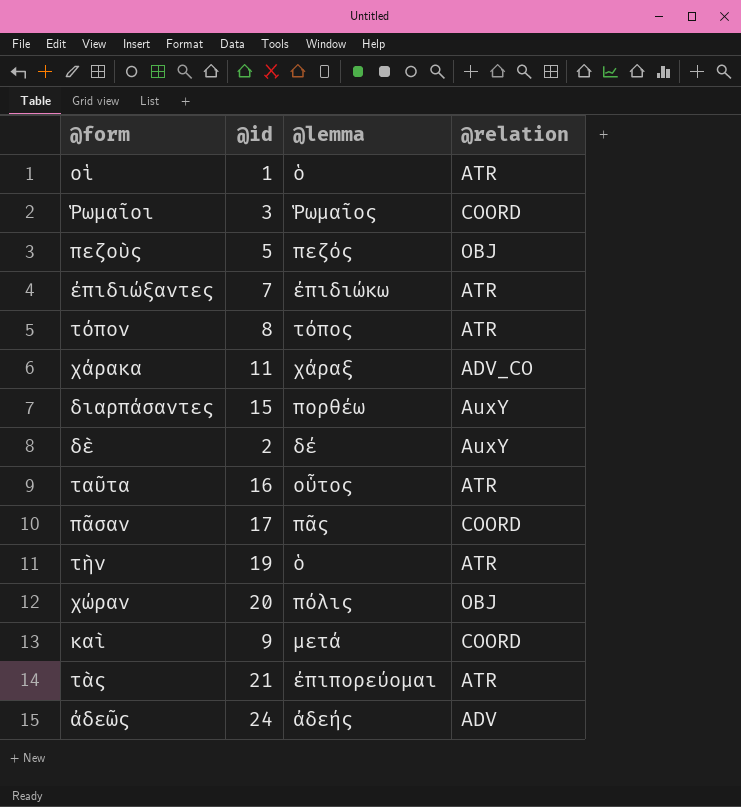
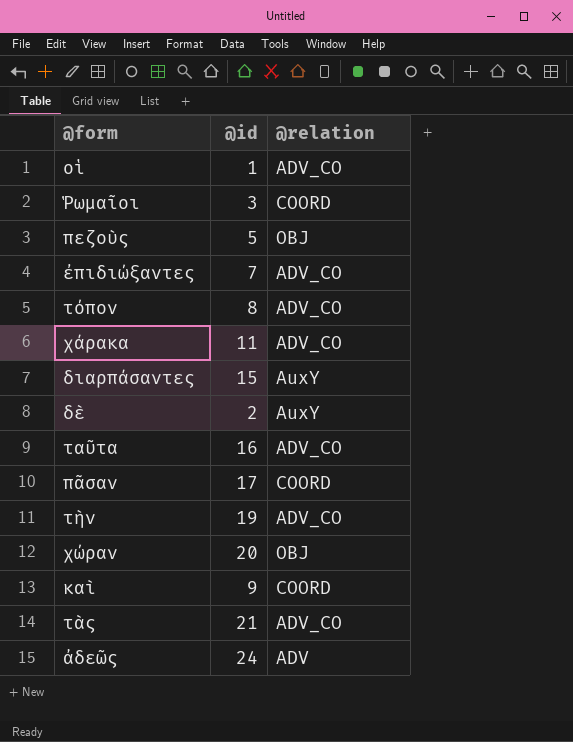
column @lemma | position: 3 -> none
οἱ | @relation: ATR -> ADV_CO
ἐπιδιώξαντες | @relation: ATR -> ADV_CO
τόπον | @relation: ATR -> ADV_CO
ταῦτα | @relation: ATR -> ADV_CO
τὴν | @relation: ATR -> ADV_CO
τὰς | @relation: ATR -> ADV_CO

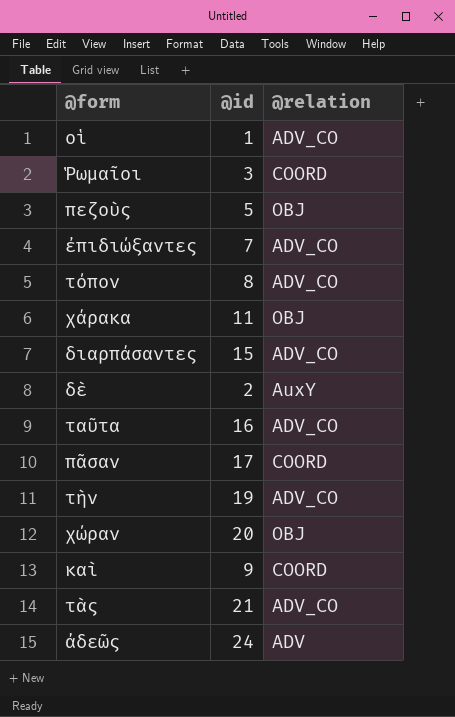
χάρακα | @relation: ADV_CO -> OBJ
διαρπάσαντες | @relation: AuxY -> ADV_CO

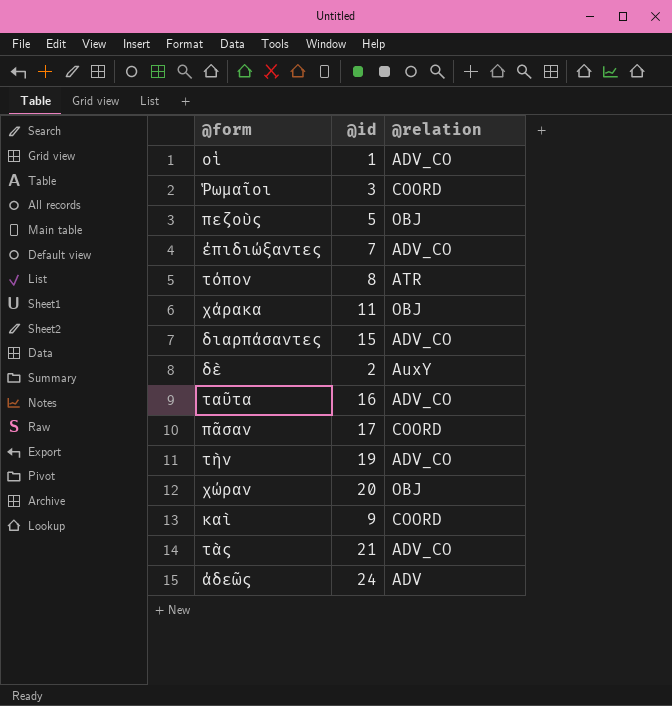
τόπον | @relation: ADV_CO -> ATR

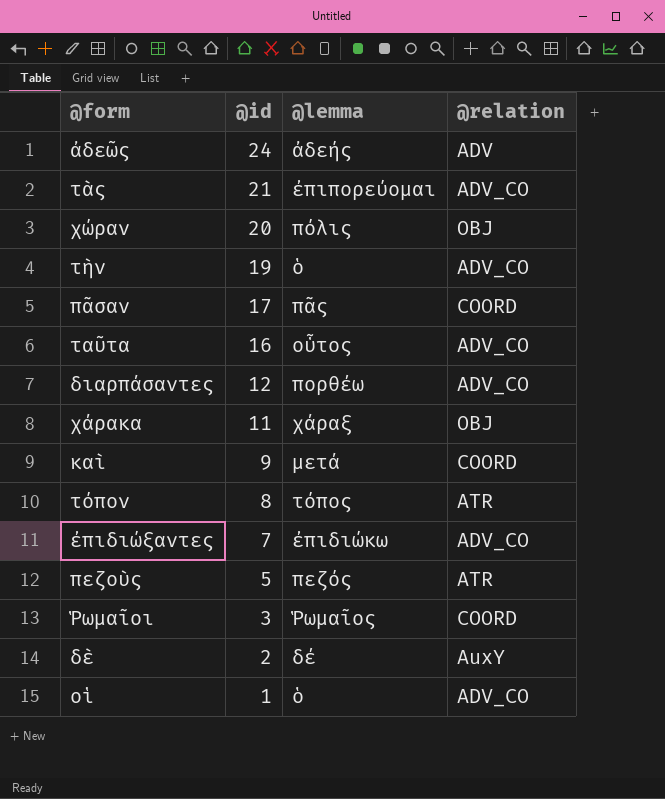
row order: none -> @id descending
column @lemma | position: none -> 3
διαρπάσαντες | @id: 15 -> 12
πεζοὺς | @relation: OBJ -> ATR

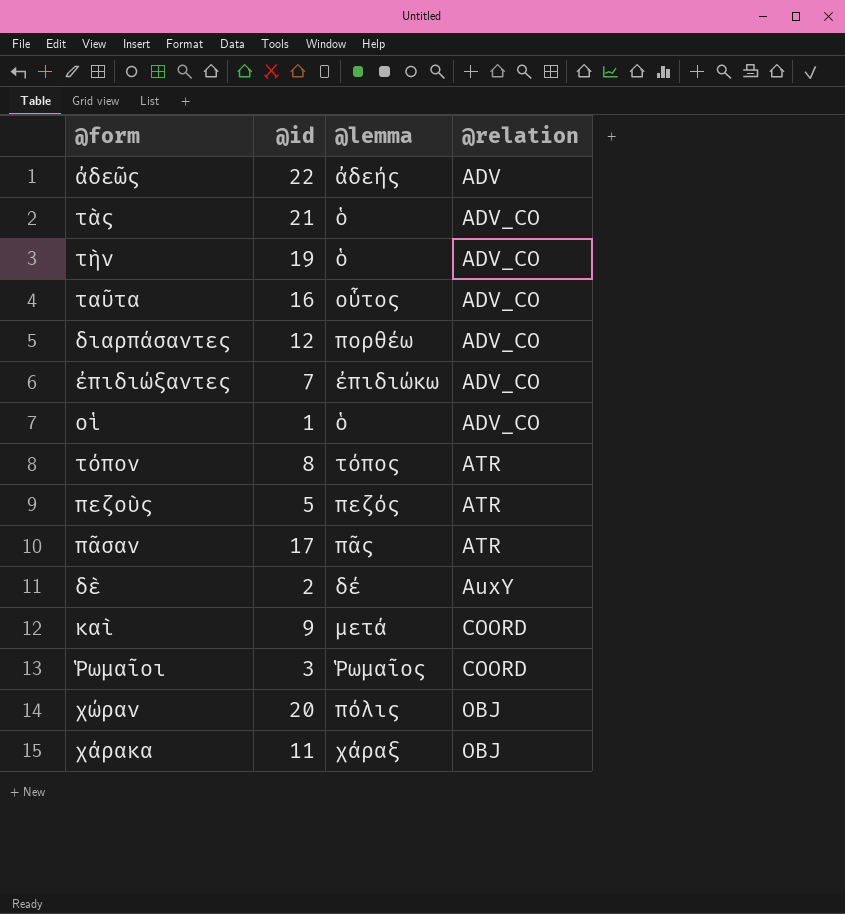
row order: @id descending -> @relation ascending
ἀδεῶς | @id: 24 -> 22
τὰς | @lemma: ἐπιπορεύομαι -> ὁ
πᾶσαν | @relation: COORD -> ATR

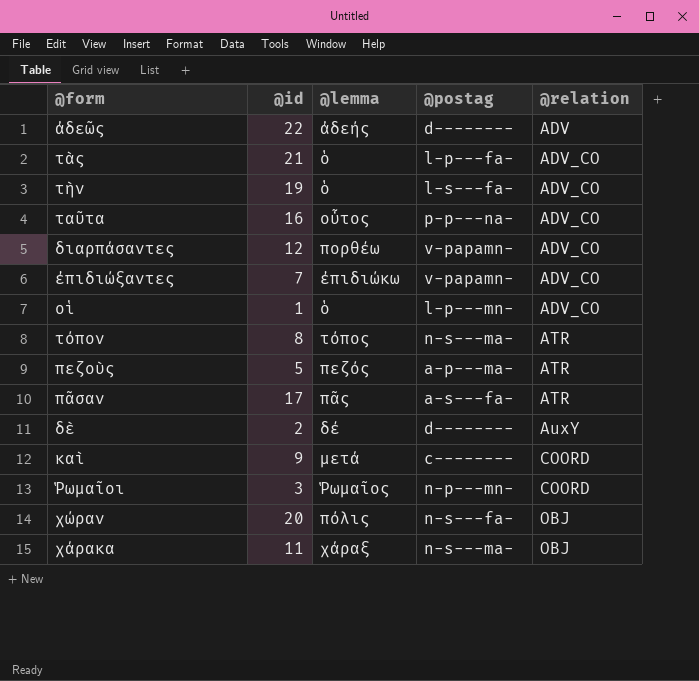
column @postag | position: none -> 4

